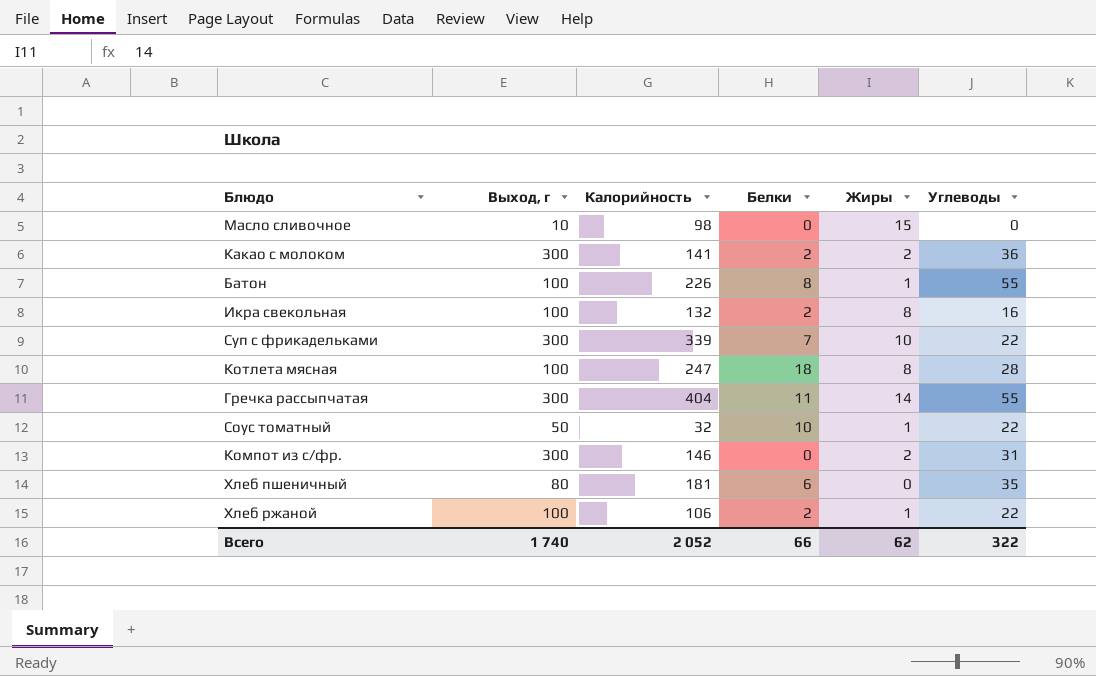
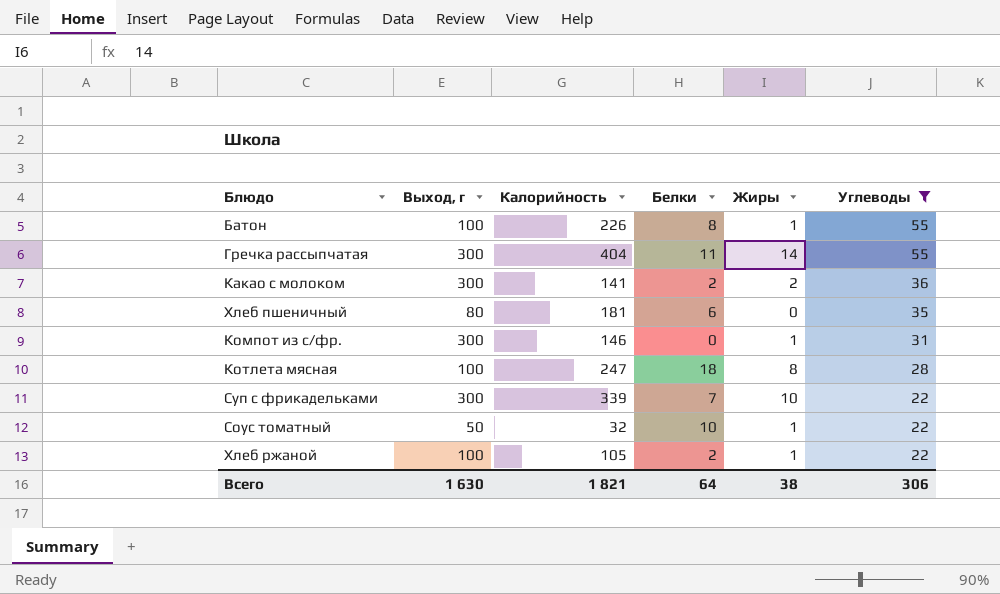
filter: none -> Углеводы >= 22
row order: none -> Углеводы descending
Компот из с/фр. | Жиры: 2 -> 1
Хлеб ржаной | Калорийность: 106 -> 105
Всего | Выход, г: 1 740 -> 1 630
Всего | Калорийность: 2 052 -> 1 821
Всего | Белки: 66 -> 64
Всего | Жиры: 62 -> 38
Всего | Углеводы: 322 -> 306

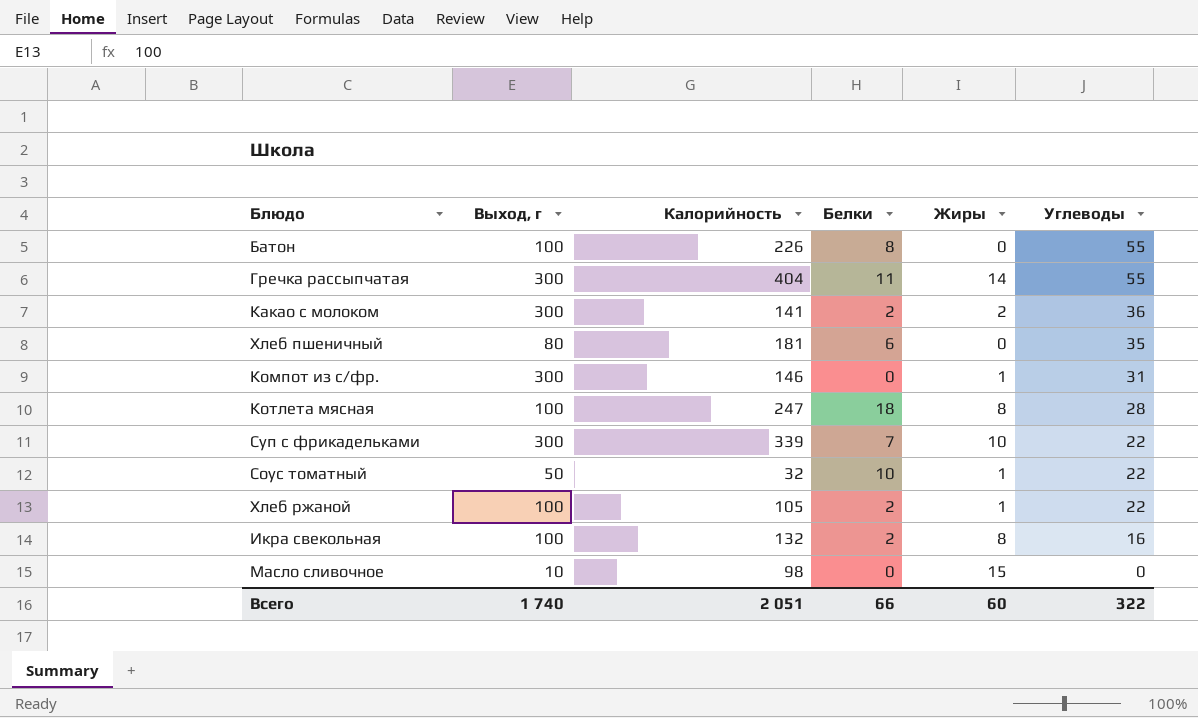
filter: Углеводы >= 22 -> none
Батон | Жиры: 1 -> 0
Всего | Выход, г: 1 630 -> 1 740
Всего | Калорийность: 1 821 -> 2 051
Всего | Белки: 64 -> 66
Всего | Жиры: 38 -> 60
Всего | Углеводы: 306 -> 322

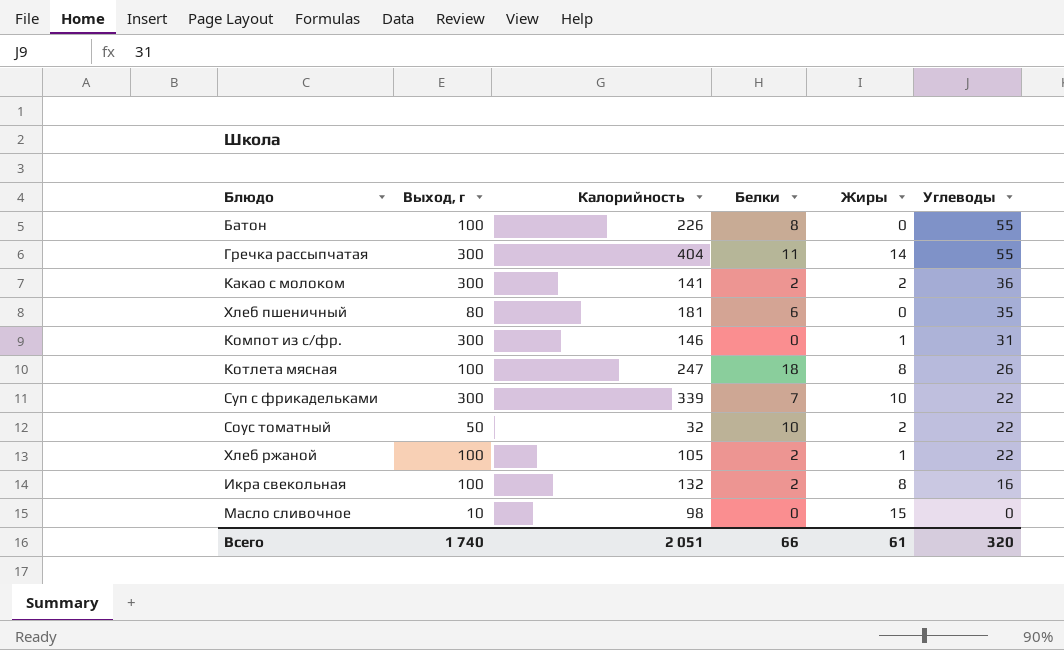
Котлета мясная | Углеводы: 28 -> 26
Соус томатный | Жиры: 1 -> 2
Всего | Жиры: 60 -> 61
Всего | Углеводы: 322 -> 320

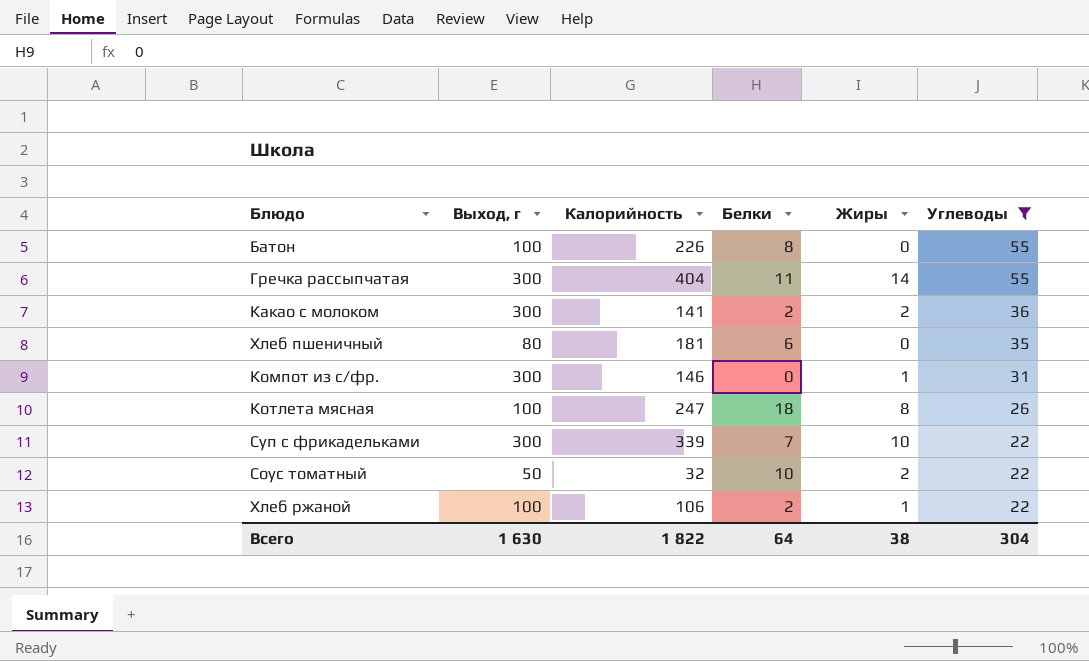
filter: none -> Углеводы >= 22
Хлеб ржаной | Калорийность: 105 -> 106
Всего | Выход, г: 1 740 -> 1 630
Всего | Калорийность: 2 051 -> 1 822
Всего | Белки: 66 -> 64
Всего | Жиры: 61 -> 38
Всего | Углеводы: 320 -> 304

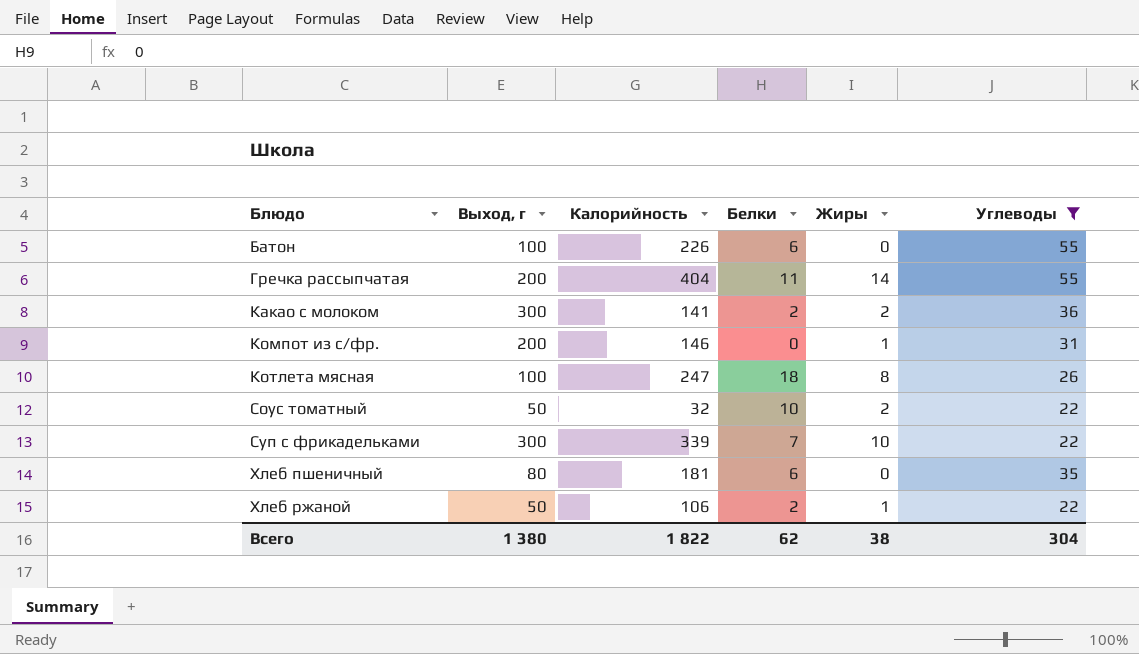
row order: Углеводы descending -> Блюдо ascending
Батон | Белки: 8 -> 6
Гречка рассыпчатая | Выход, г: 300 -> 200
Компот из с/фр. | Выход, г: 300 -> 200
Хлеб ржаной | Выход, г: 100 -> 50
Всего | Выход, г: 1 630 -> 1 380
Всего | Белки: 64 -> 62

